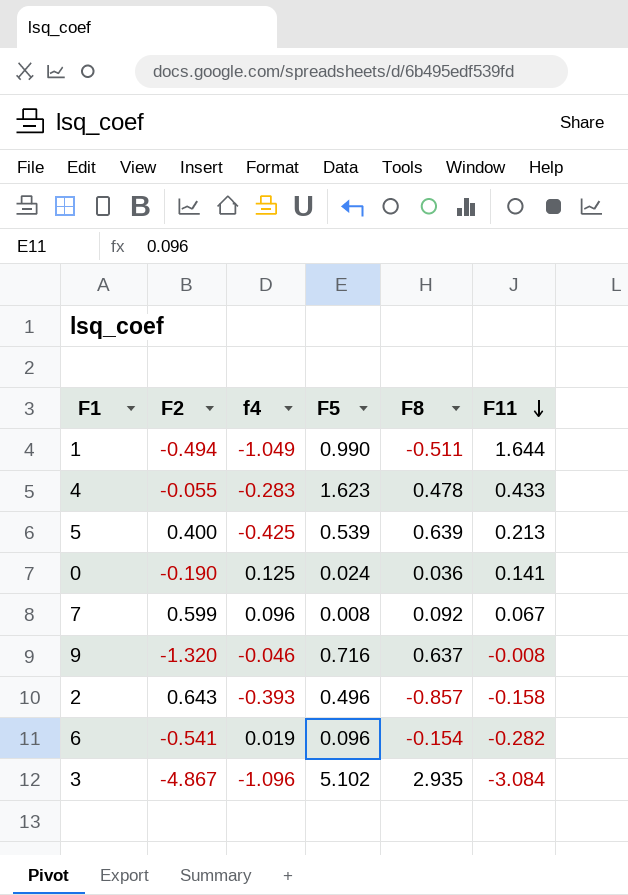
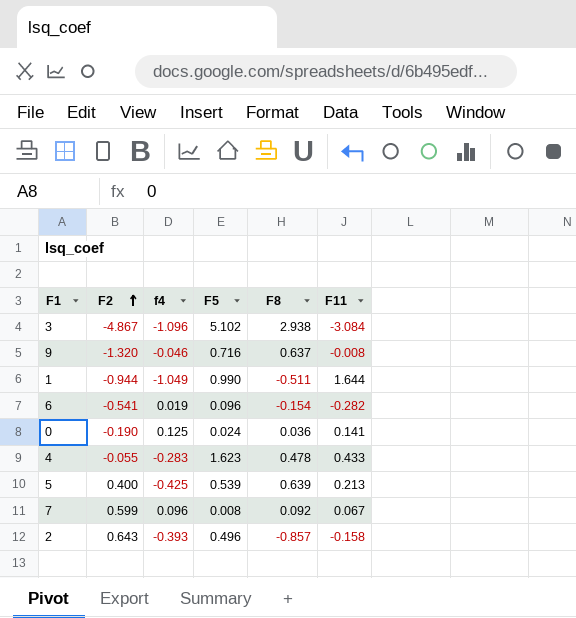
row order: F11 descending -> F2 ascending
3 | F8: 2.935 -> 2.938
1 | F2: -0.494 -> -0.944

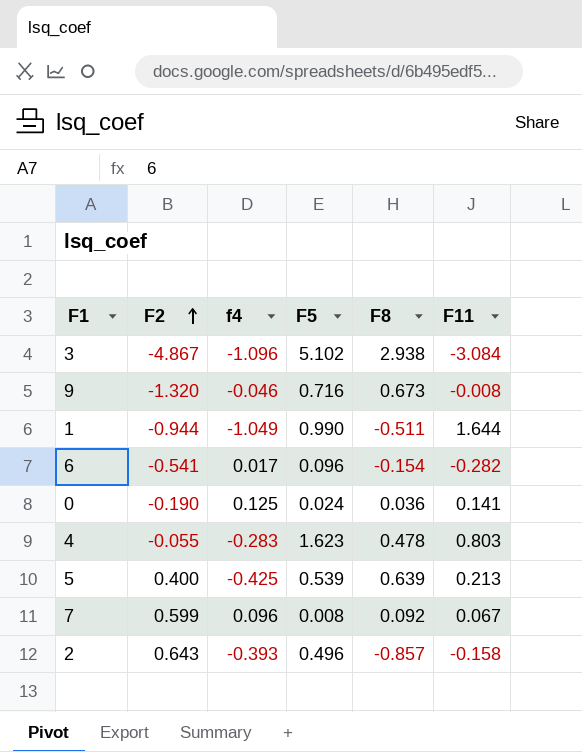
9 | F8: 0.637 -> 0.673
6 | f4: 0.019 -> 0.017
4 | F11: 0.433 -> 0.803

